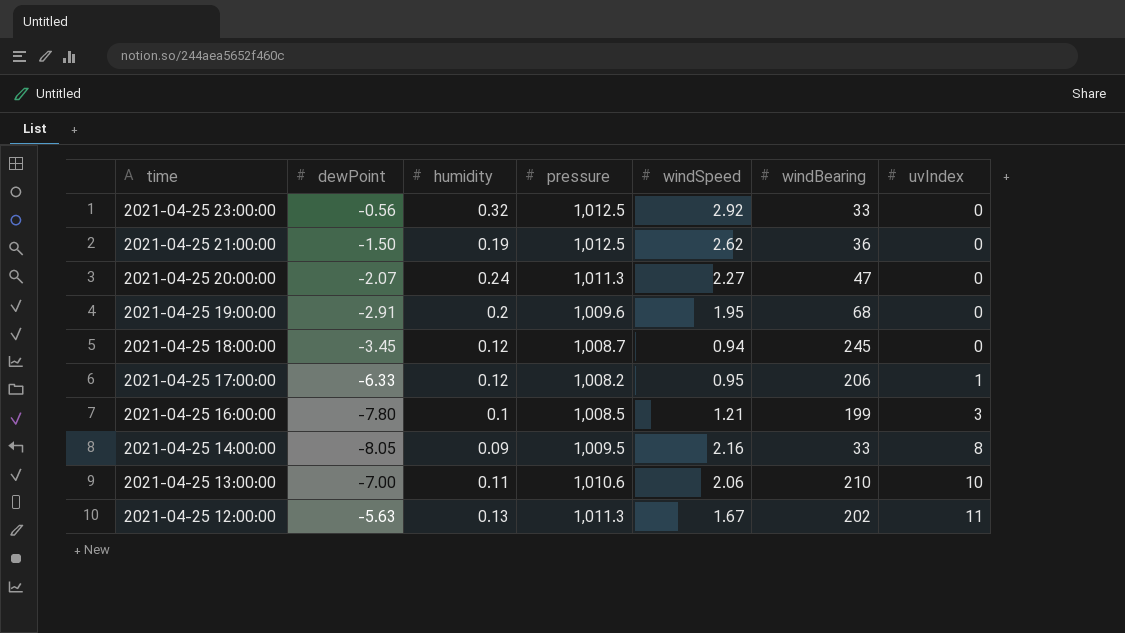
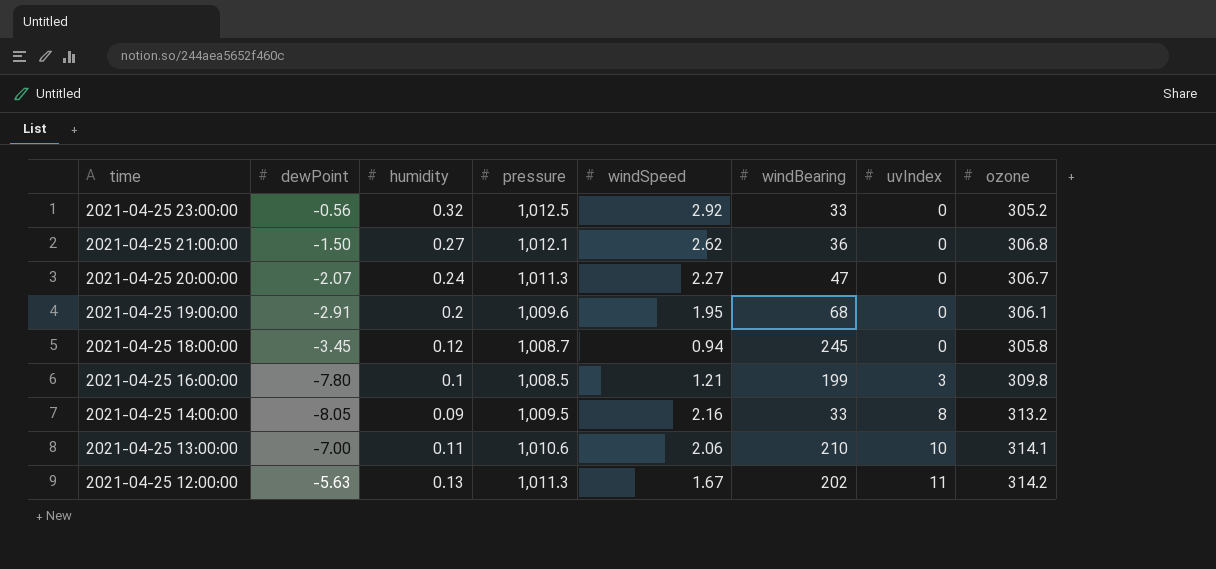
column ozone | position: none -> 8
row 2021-04-25 17:00:00: -6.33 | 0.12 | 1,008.2 | 0.95 | 206 | 1 -> none
2021-04-25 21:00:00 | humidity: 0.19 -> 0.27
2021-04-25 21:00:00 | pressure: 1,012.5 -> 1,012.1

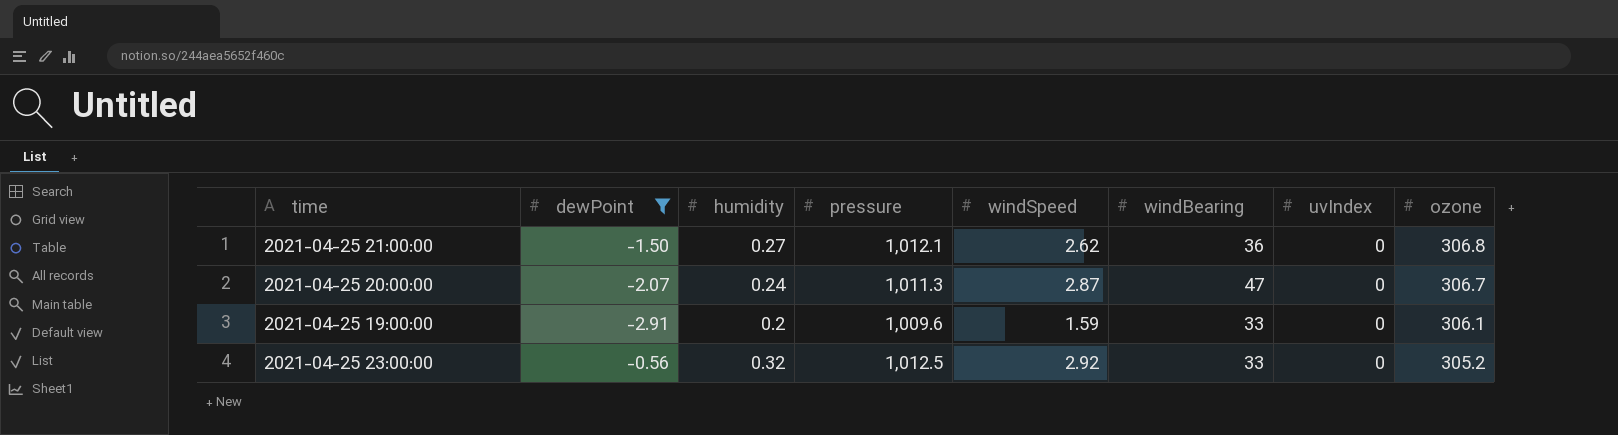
filter: none -> dewPoint >= -2.91
row order: time descending -> ozone descending
2021-04-25 20:00:00 | windSpeed: 2.27 -> 2.87
2021-04-25 19:00:00 | windSpeed: 1.95 -> 1.59
2021-04-25 19:00:00 | windBearing: 68 -> 33

